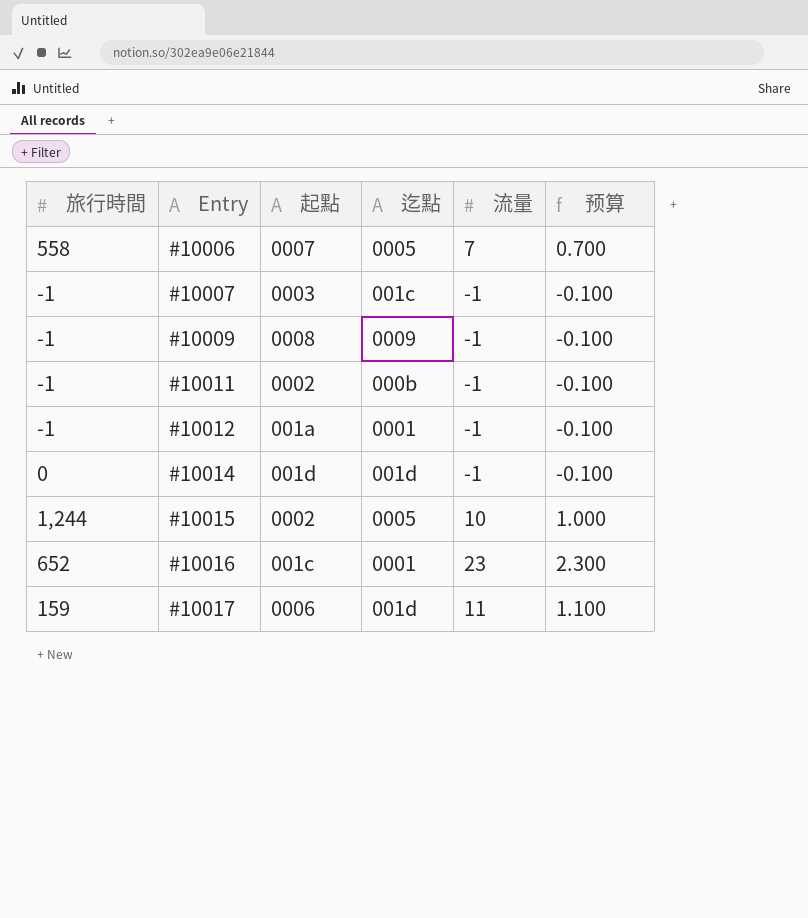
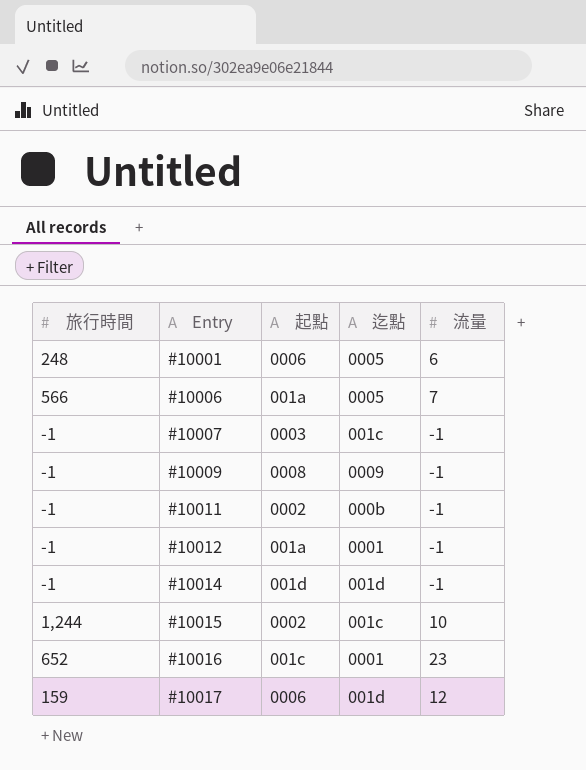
column 预算 | formula: [流量] * 0.1 -> none
row #10001: none -> 248 | 0006 | 0005 | 6
#10006 | 旅行時間: 558 -> 566
#10006 | 起點: 0007 -> 001a
#10014 | 旅行時間: 0 -> -1
#10015 | 迄點: 0005 -> 001c
#10017 | 流量: 11 -> 12

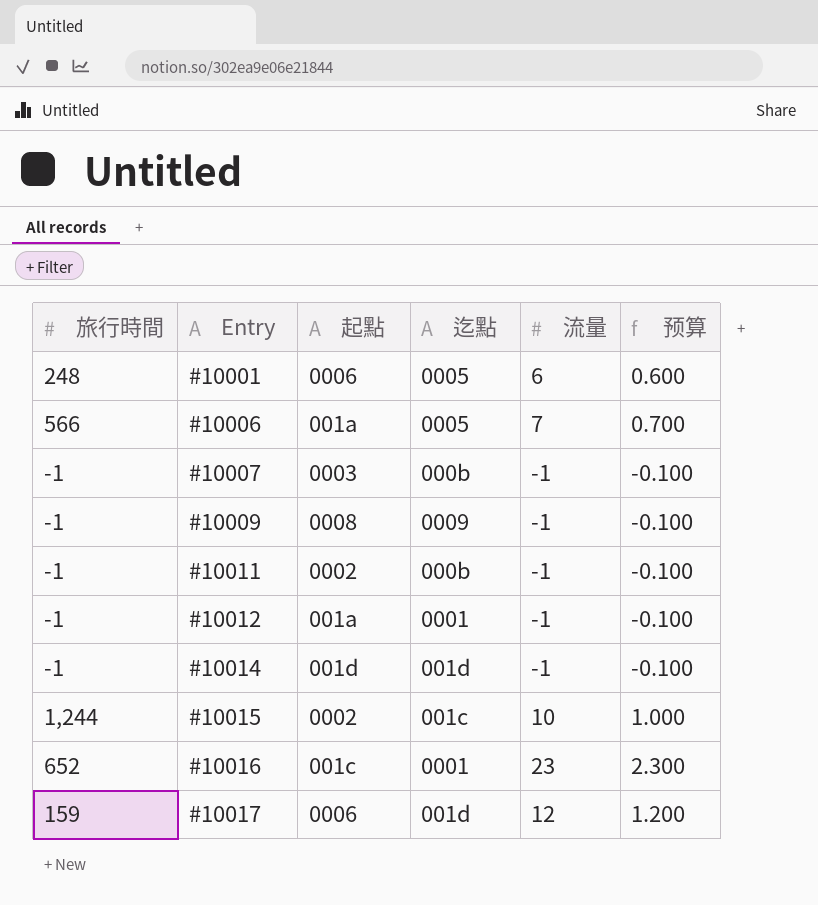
column 预算 | formula: none -> [流量] * 0.1
#10007 | 迄點: 001c -> 000b

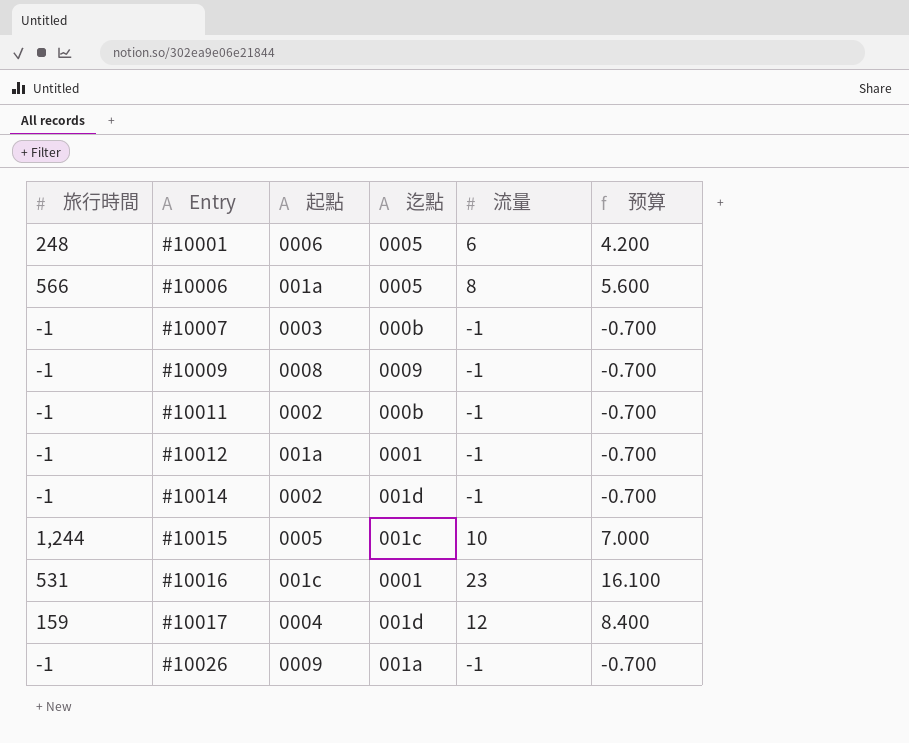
column 预算 | formula: [流量] * 0.1 -> [流量] * 0.7
#10006 | 流量: 7 -> 8
#10014 | 起點: 001d -> 0002
#10015 | 起點: 0002 -> 0005
#10016 | 旅行時間: 652 -> 531
#10017 | 起點: 0006 -> 0004
row #10026: none -> -1 | 0009 | 001a | -1 | -0.700

